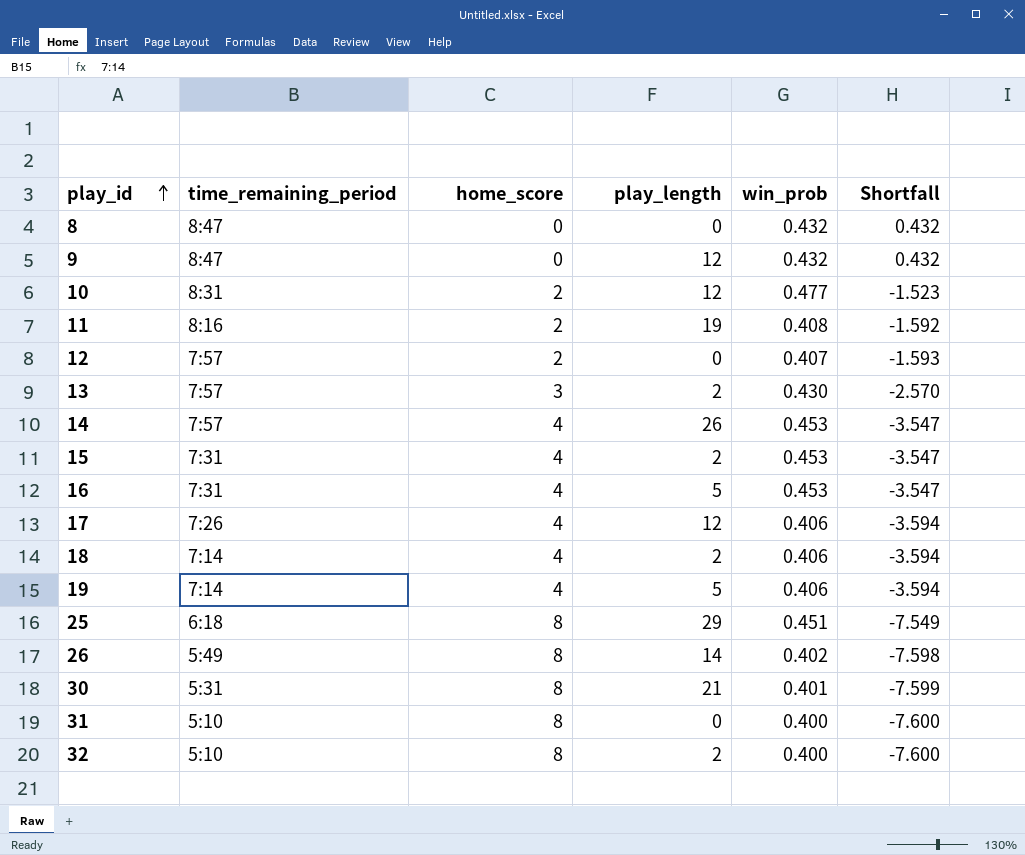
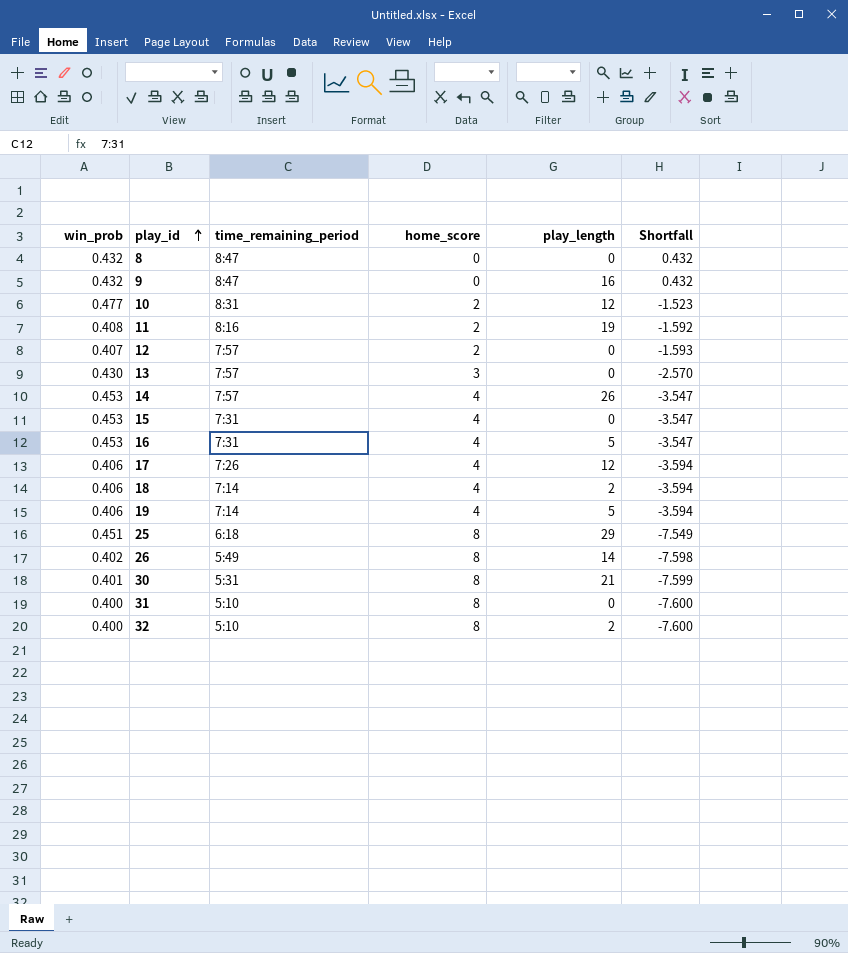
column win_prob | position: 5 -> 1
9 | play_length: 12 -> 16
13 | play_length: 2 -> 0
15 | play_length: 2 -> 0

